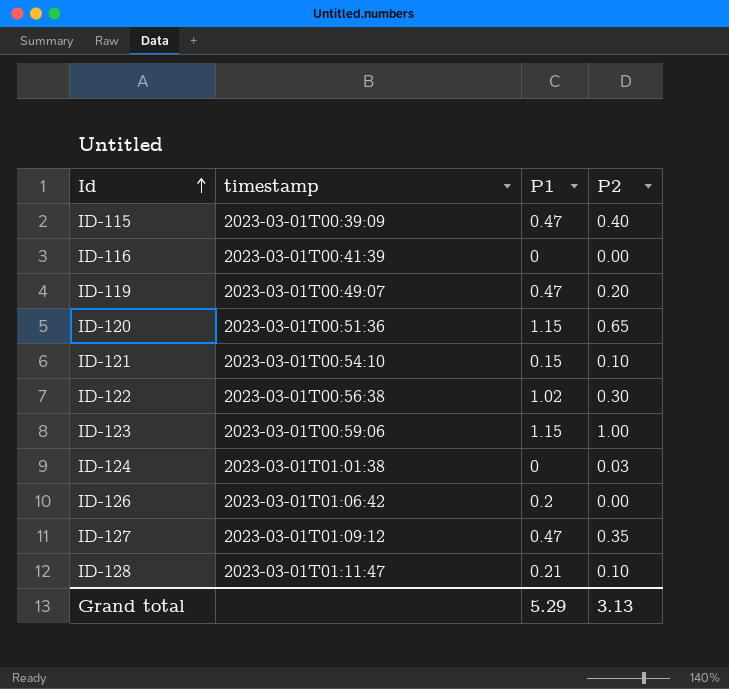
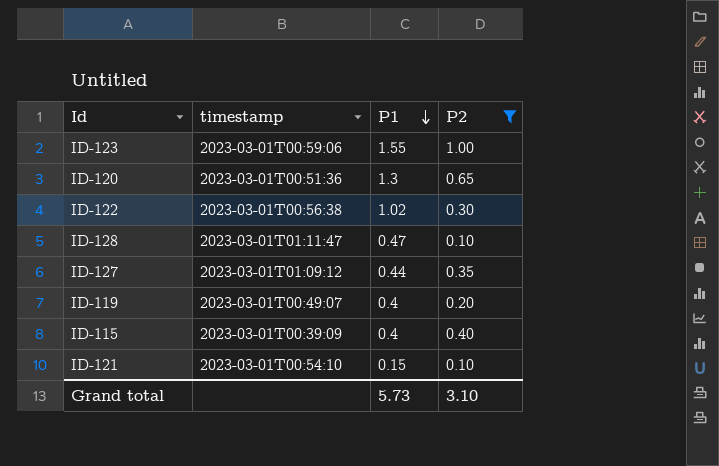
filter: none -> P2 >= 0.10
row order: Id ascending -> P1 descending
ID-123 | P1: 1.15 -> 1.55
ID-120 | P1: 1.15 -> 1.3
ID-128 | P1: 0.21 -> 0.47
ID-127 | P1: 0.47 -> 0.44
ID-119 | P1: 0.47 -> 0.4
ID-115 | P1: 0.47 -> 0.4
Grand total | P1: 5.29 -> 5.73
Grand total | P2: 3.13 -> 3.10

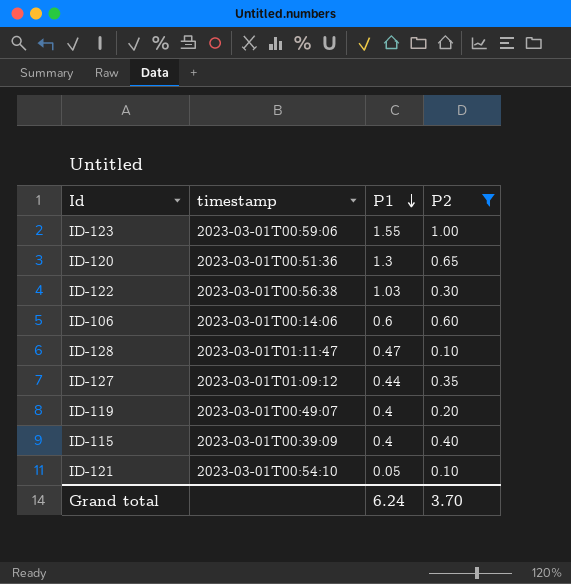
ID-122 | P1: 1.02 -> 1.03
row ID-106: none -> 2023-03-01T00:14:06 | 0.6 | 0.60
ID-121 | P1: 0.15 -> 0.05
Grand total | P1: 5.73 -> 6.24
Grand total | P2: 3.10 -> 3.70

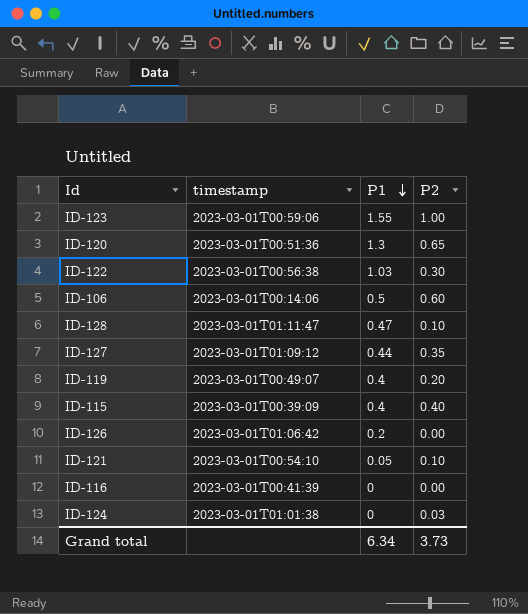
filter: P2 >= 0.10 -> none
ID-106 | P1: 0.6 -> 0.5
Grand total | P1: 6.24 -> 6.34
Grand total | P2: 3.70 -> 3.73

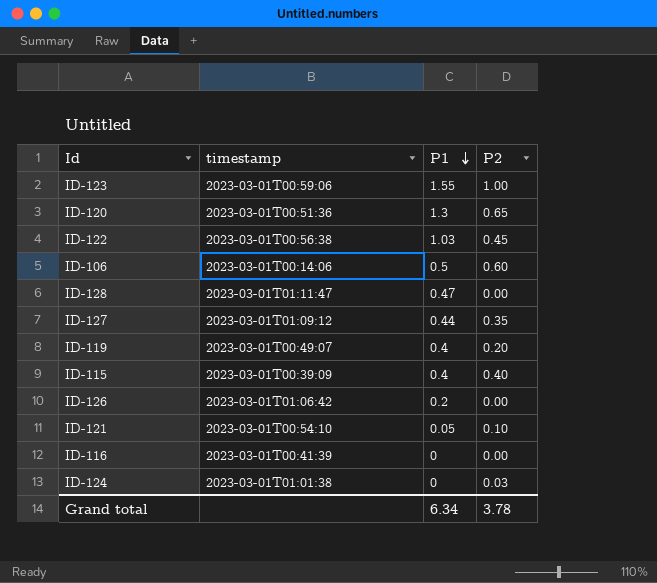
ID-122 | P2: 0.30 -> 0.45
ID-128 | P2: 0.10 -> 0.00
Grand total | P2: 3.73 -> 3.78

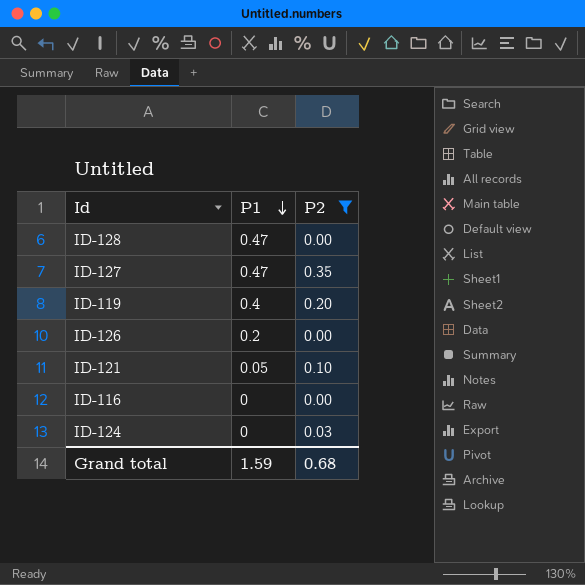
filter: none -> P2 <= 0.35
column timestamp | position: 2 -> none
ID-127 | P1: 0.44 -> 0.47
Grand total | P1: 6.34 -> 1.59
Grand total | P2: 3.78 -> 0.68

